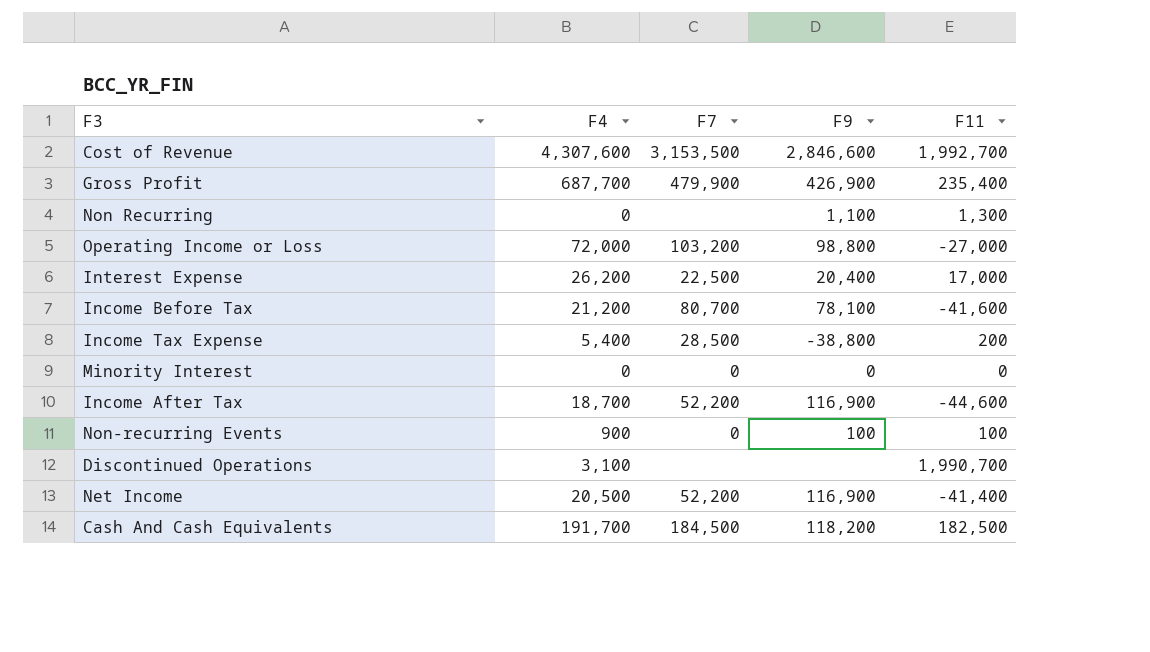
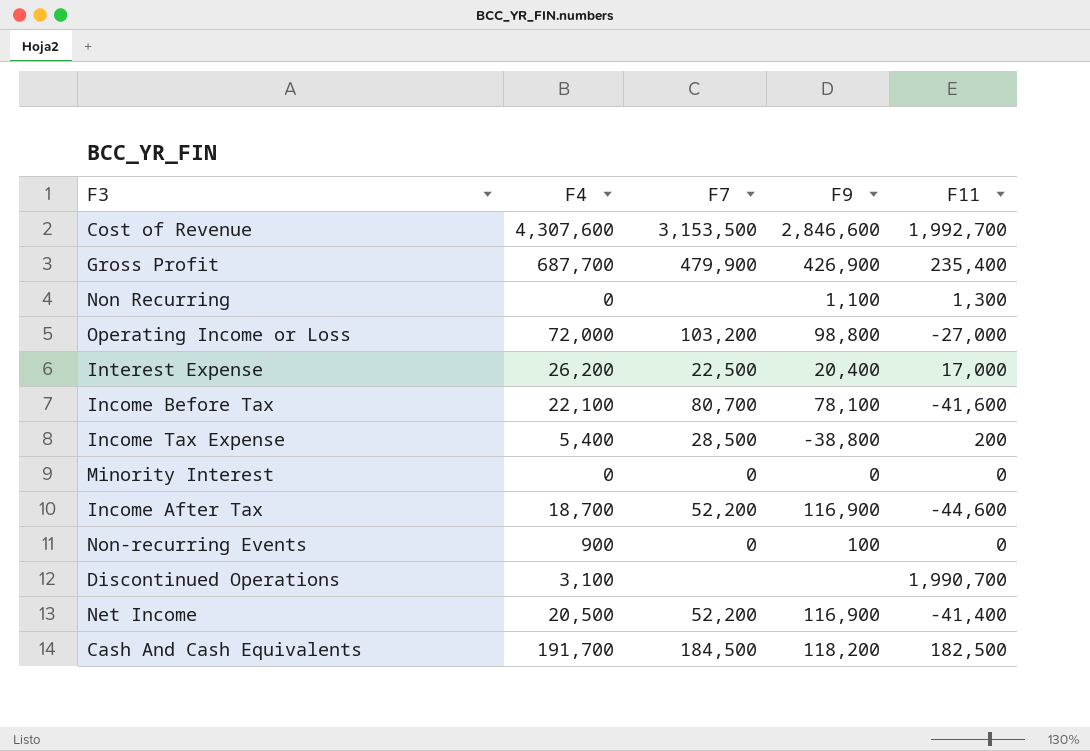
Income Before Tax | F4: 21,200 -> 22,100
Non-recurring Events | F11: 100 -> 0

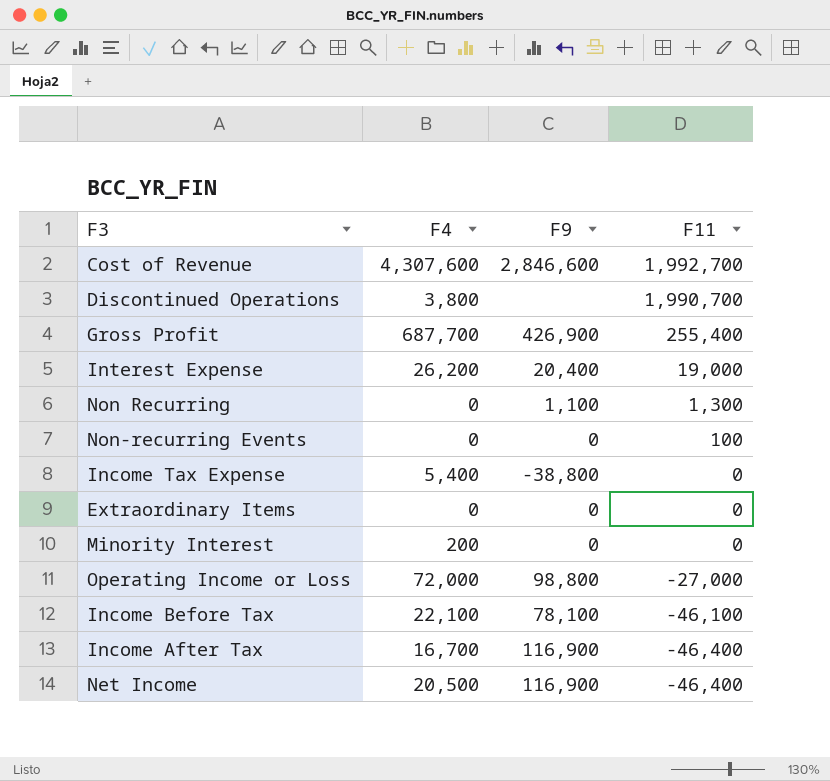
row order: none -> F11 descending
column F7 | position: 3 -> none
row Cash And Cash Equivalents: 191,700 | 184,500 | 118,200 | 182,500 -> none
Discontinued Operations | F4: 3,100 -> 3,800
Gross Profit | F11: 235,400 -> 255,400
Interest Expense | F11: 17,000 -> 19,000
Non-recurring Events | F4: 900 -> 0
Non-recurring Events | F9: 100 -> 0
Non-recurring Events | F11: 0 -> 100
Income Tax Expense | F11: 200 -> 0
row Extraordinary Items: none -> 0 | 0 | 0
Minority Interest | F4: 0 -> 200
Income Before Tax | F11: -41,600 -> -46,100
Income After Tax | F4: 18,700 -> 16,700
Income After Tax | F11: -44,600 -> -46,400
Net Income | F11: -41,400 -> -46,400

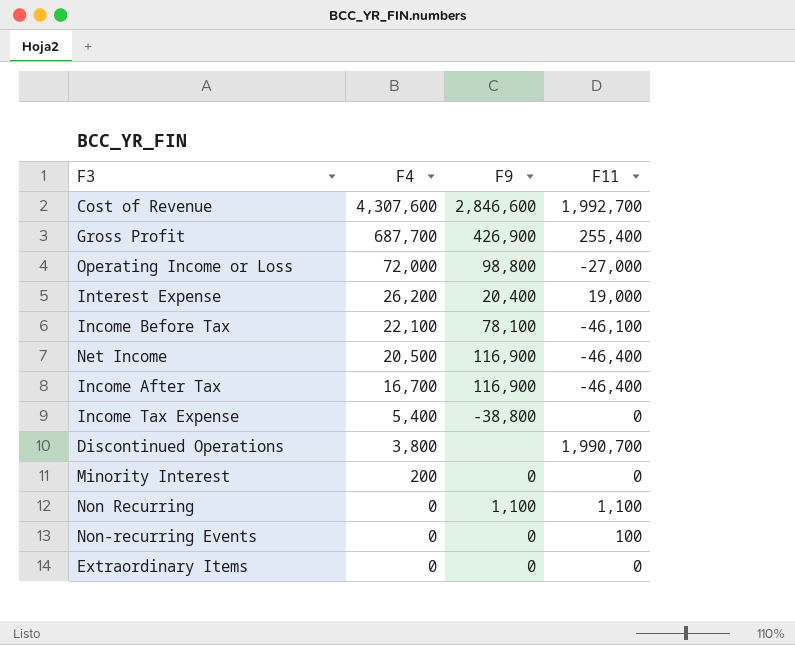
row order: F11 descending -> F4 descending
Non Recurring | F11: 1,300 -> 1,100

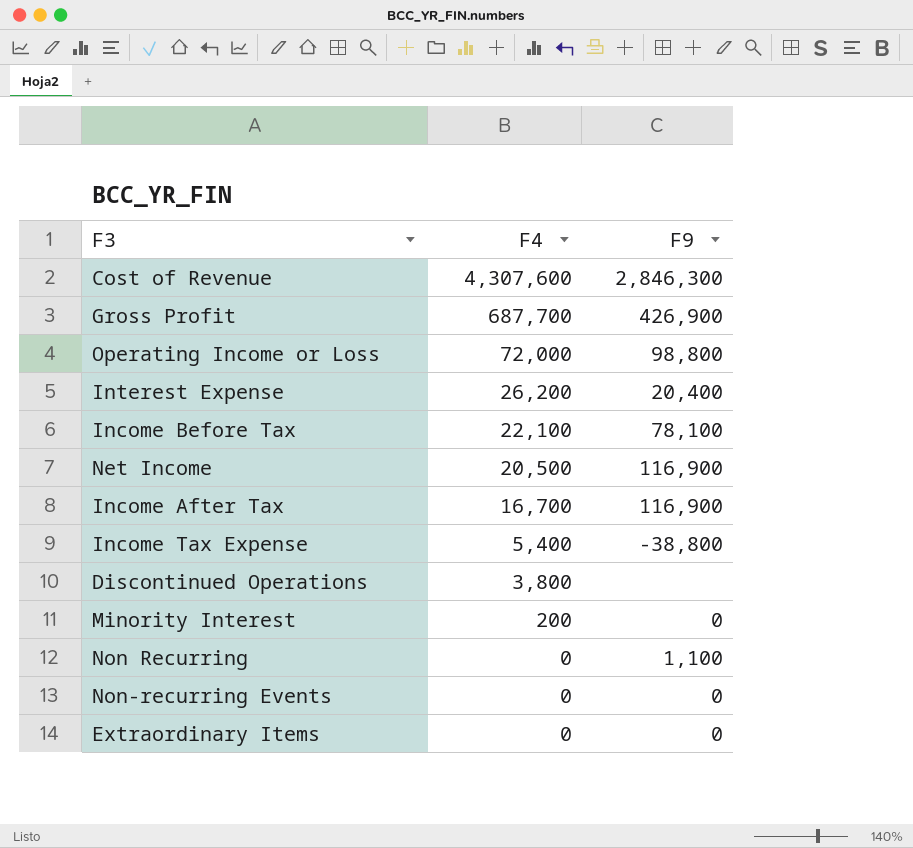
column F11 | position: 4 -> none
Cost of Revenue | F9: 2,846,600 -> 2,846,300

